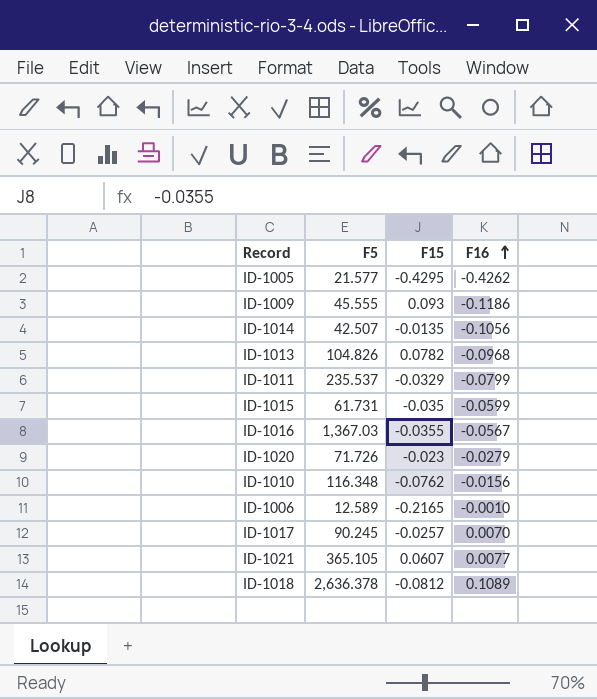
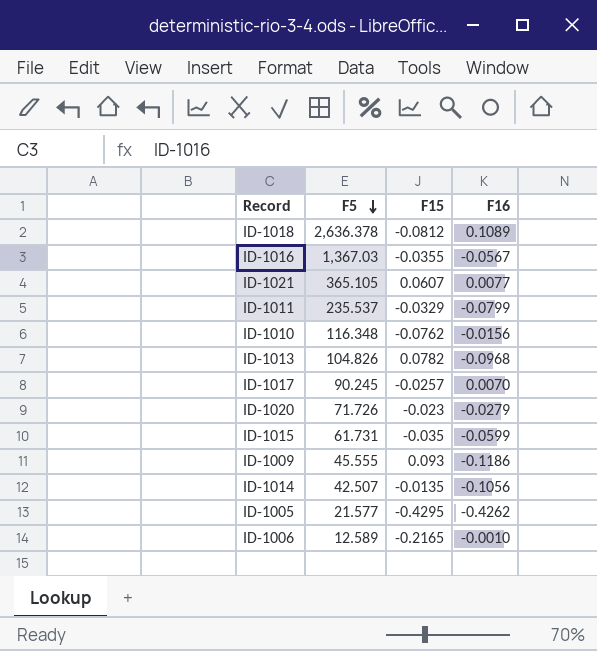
row order: F16 ascending -> F5 descending

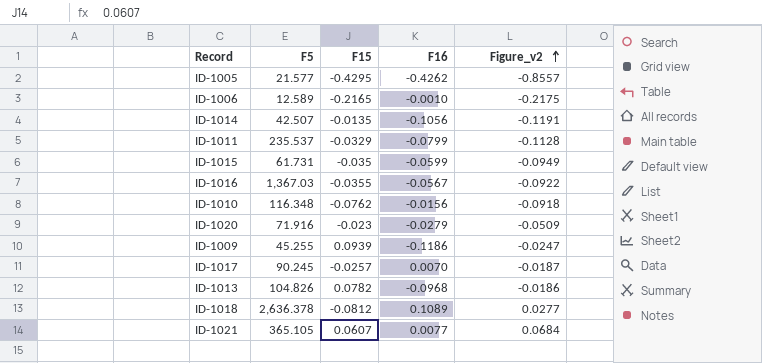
row order: F5 descending -> Figure_v2 ascending
column Figure_v2 | formula: none -> [F15] + [F16]
ID-1020 | F5: 71.726 -> 71.916
ID-1009 | F5: 45.555 -> 45.255
ID-1009 | F15: 0.093 -> 0.0939

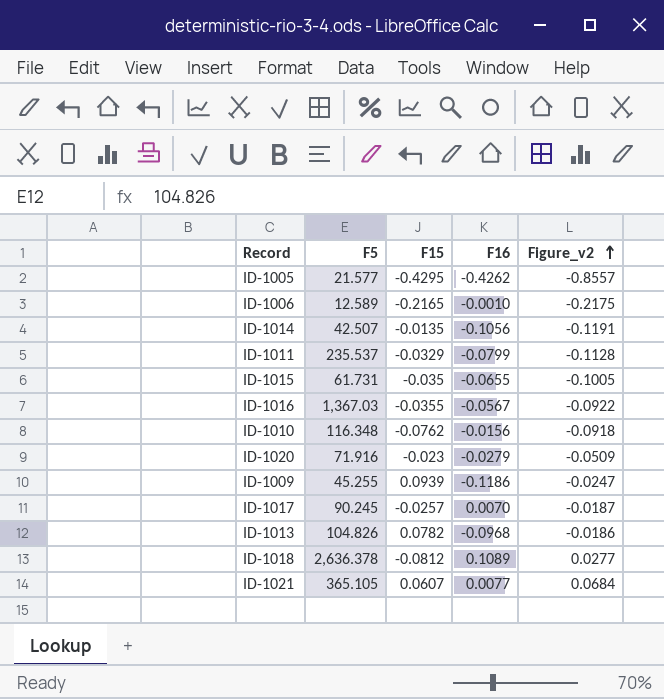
ID-1015 | F16: -0.0599 -> -0.0655
ID-1015 | Figure_v2: -0.0949 -> -0.1005

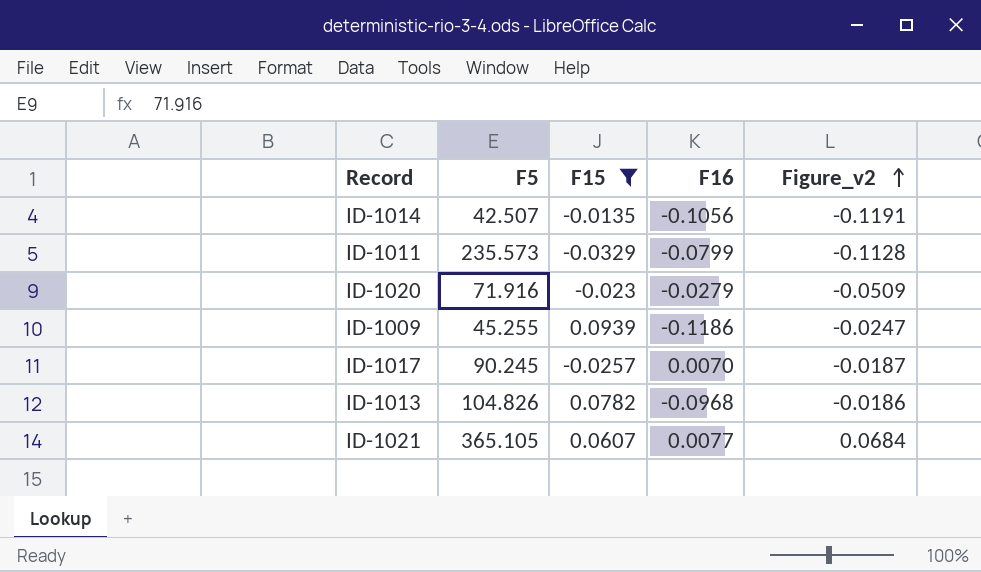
filter: none -> F15 >= -0.0329
ID-1011 | F5: 235.537 -> 235.573

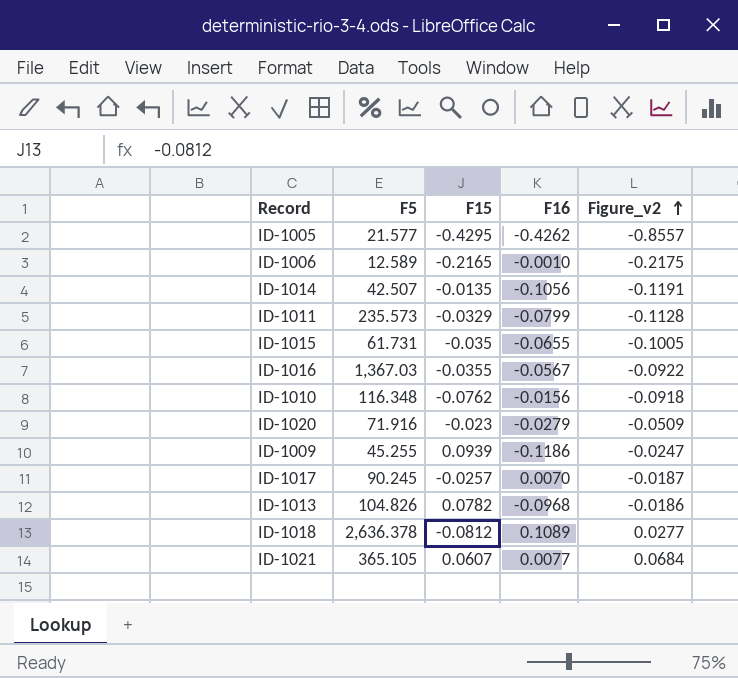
filter: F15 >= -0.0329 -> none

